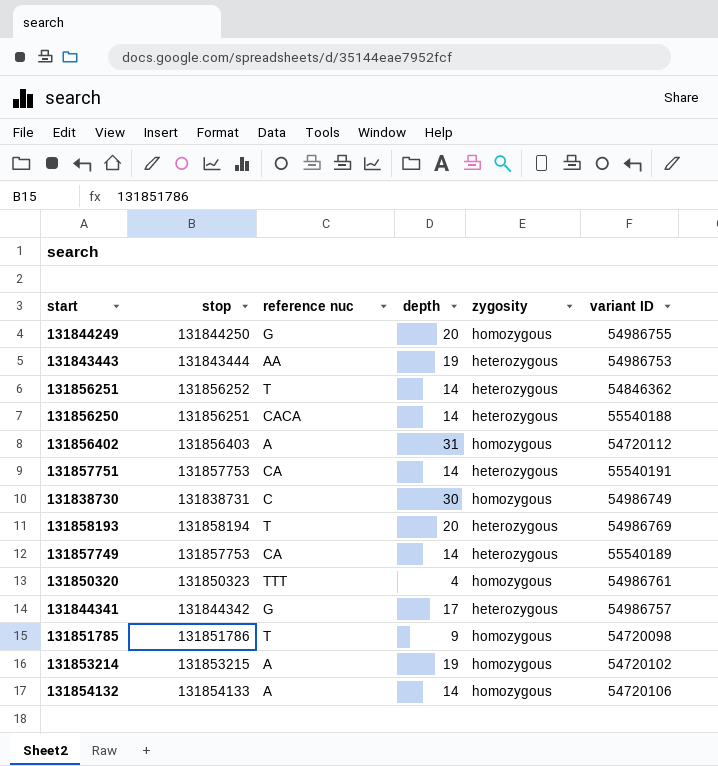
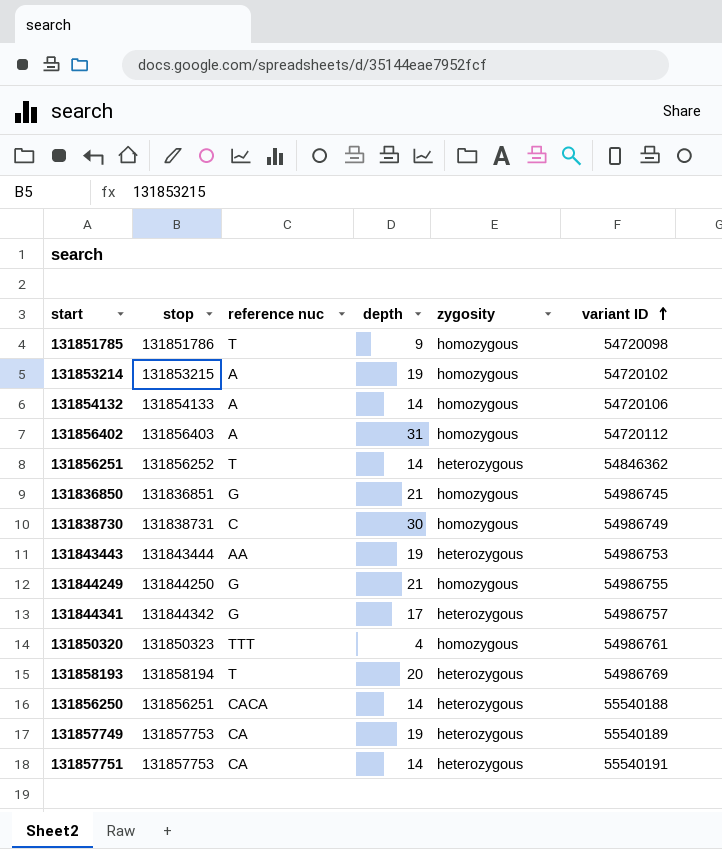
row order: none -> variant ID ascending
row 131836850: none -> 131836851 | G | 21 | homozygous | 54986745
131844249 | depth: 20 -> 21
131857749 | depth: 14 -> 19

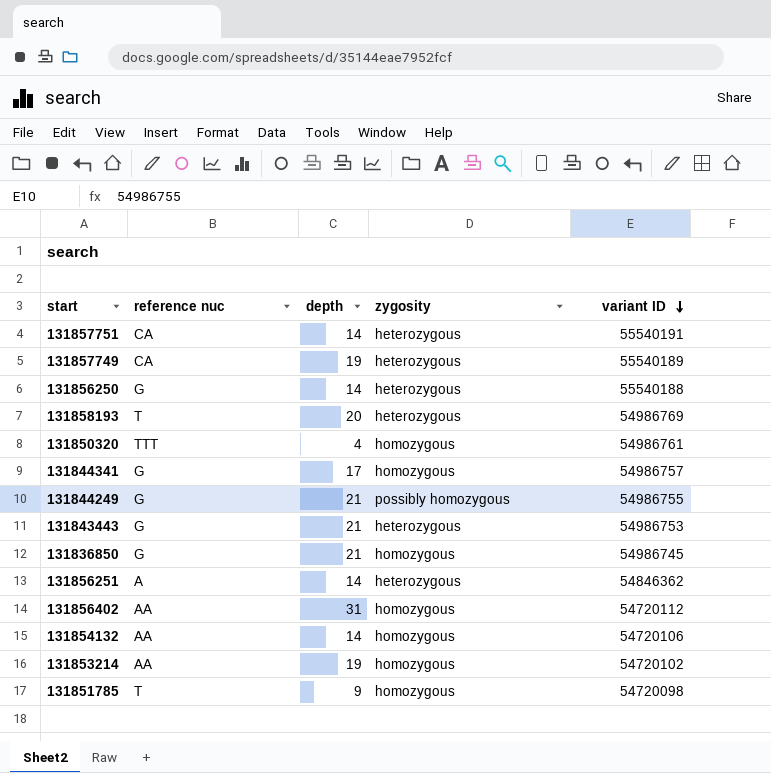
row order: variant ID ascending -> variant ID descending
column stop | position: 2 -> none
row 131838730: 131838731 | C | 30 | homozygous | 54986749 -> none
131856250 | reference nuc: CACA -> G
131844341 | zygosity: heterozygous -> homozygous
131844249 | zygosity: homozygous -> possibly homozygous
131843443 | reference nuc: AA -> G
131843443 | depth: 19 -> 21
131856251 | reference nuc: T -> A
131856402 | reference nuc: A -> AA
131854132 | reference nuc: A -> AA
131853214 | reference nuc: A -> AA

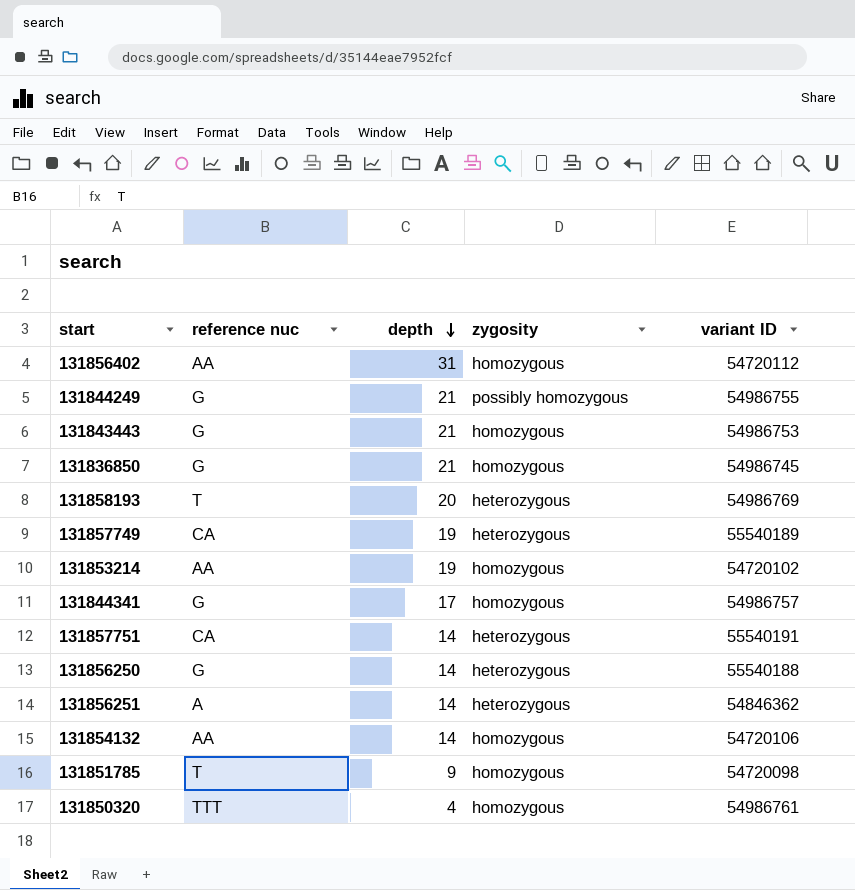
row order: variant ID descending -> depth descending
131843443 | zygosity: heterozygous -> homozygous

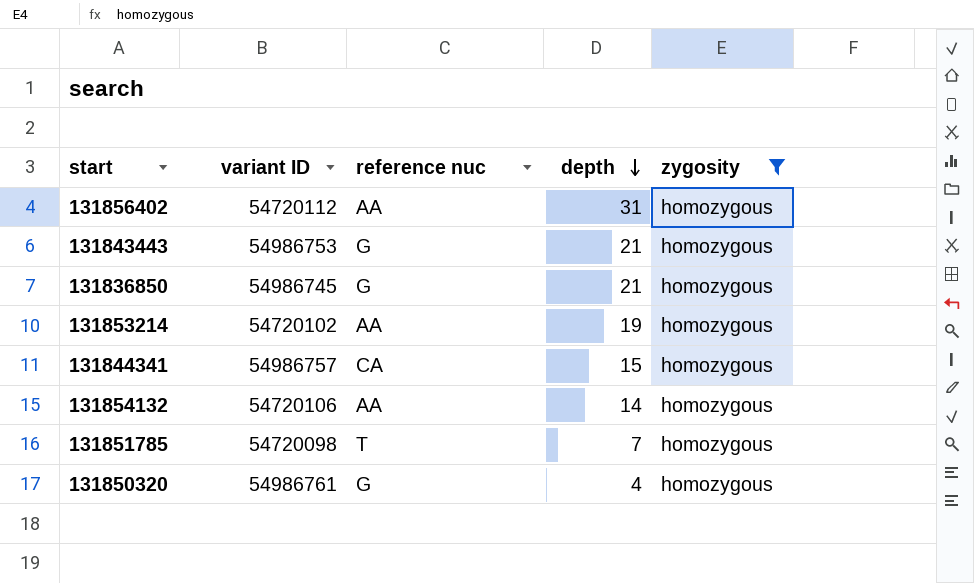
filter: none -> zygosity = homozygous
column variant ID | position: 5 -> 2
131844341 | reference nuc: G -> CA
131844341 | depth: 17 -> 15
131851785 | depth: 9 -> 7
131850320 | reference nuc: TTT -> G

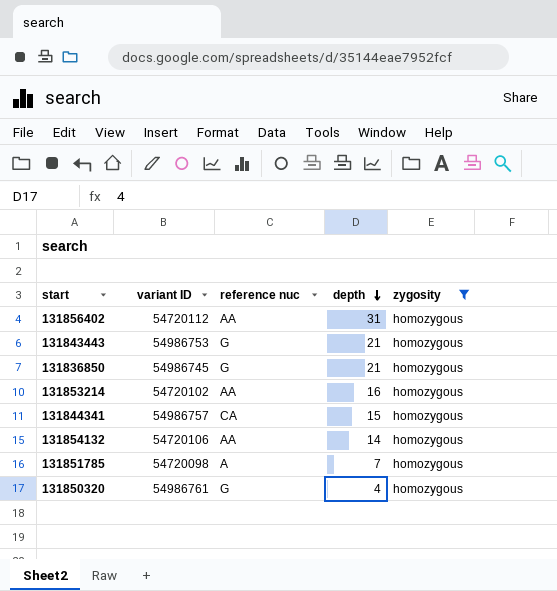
131853214 | depth: 19 -> 16
131851785 | reference nuc: T -> A

